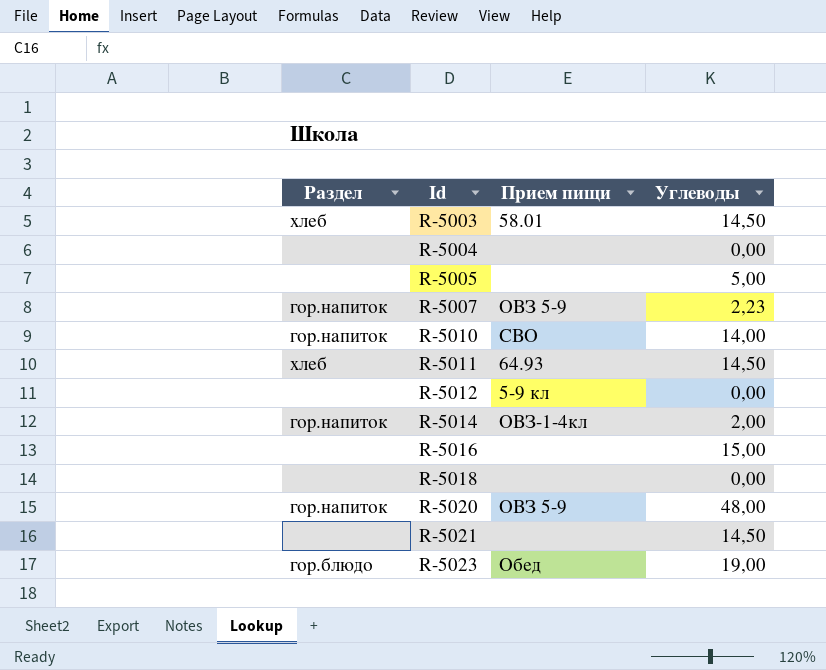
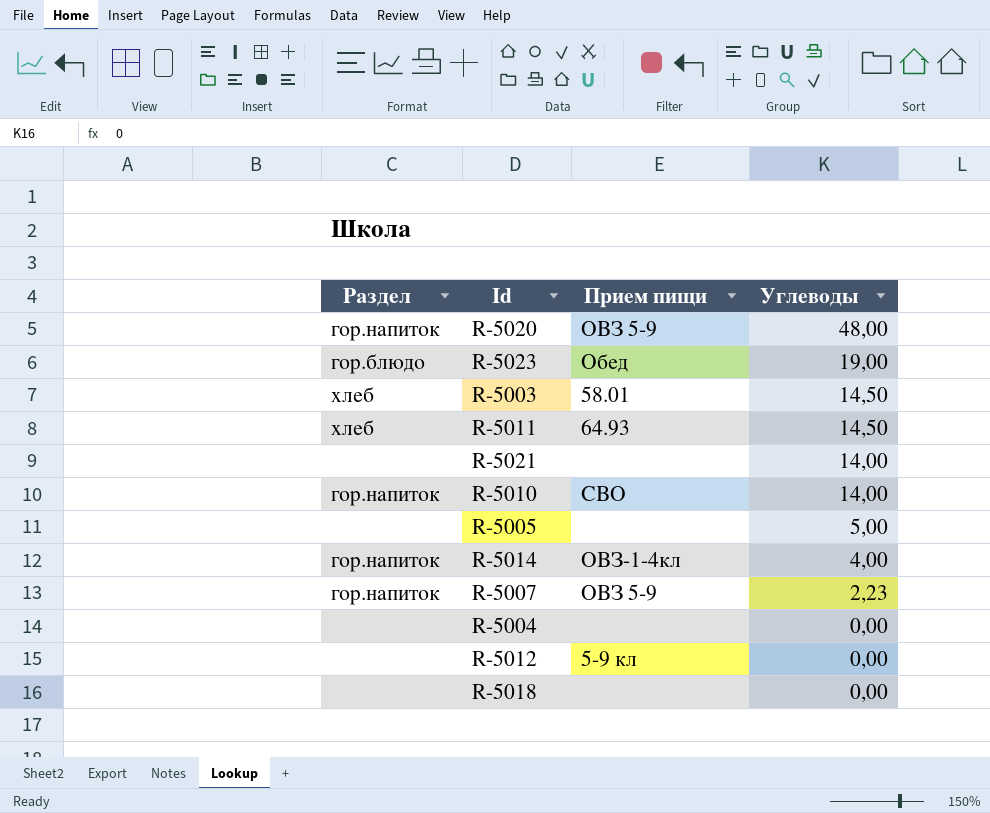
row order: Id ascending -> Углеводы descending
row R-5016: none | none | 15,00 -> none
R-5021 | Углеводы: 14,50 -> 14,00
R-5014 | Углеводы: 2,00 -> 4,00

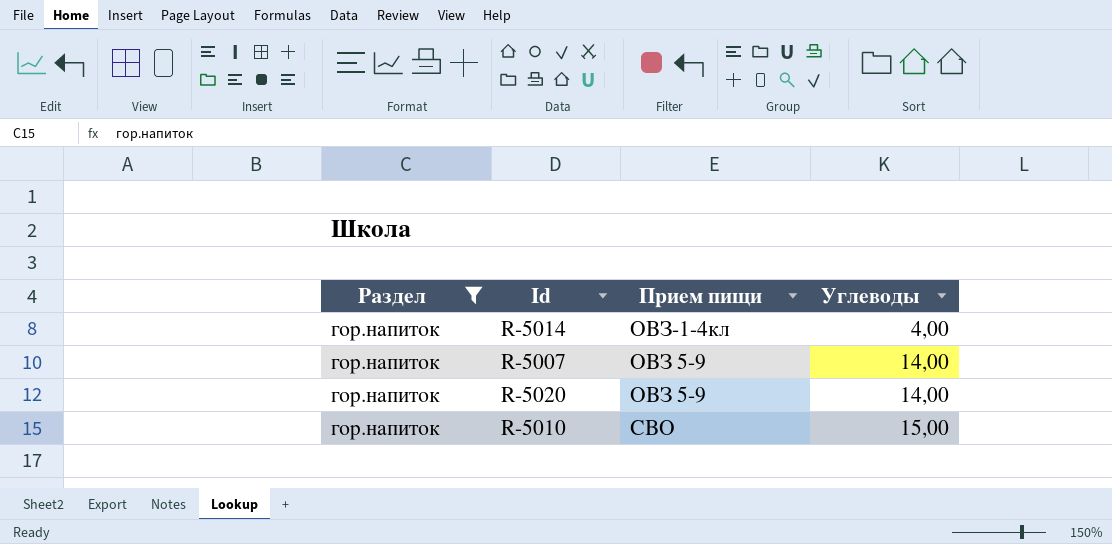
filter: none -> Раздел = гор.напиток
row order: Углеводы descending -> Углеводы ascending
R-5007 | Углеводы: 2,23 -> 14,00
R-5020 | Углеводы: 48,00 -> 14,00
R-5010 | Углеводы: 14,00 -> 15,00

